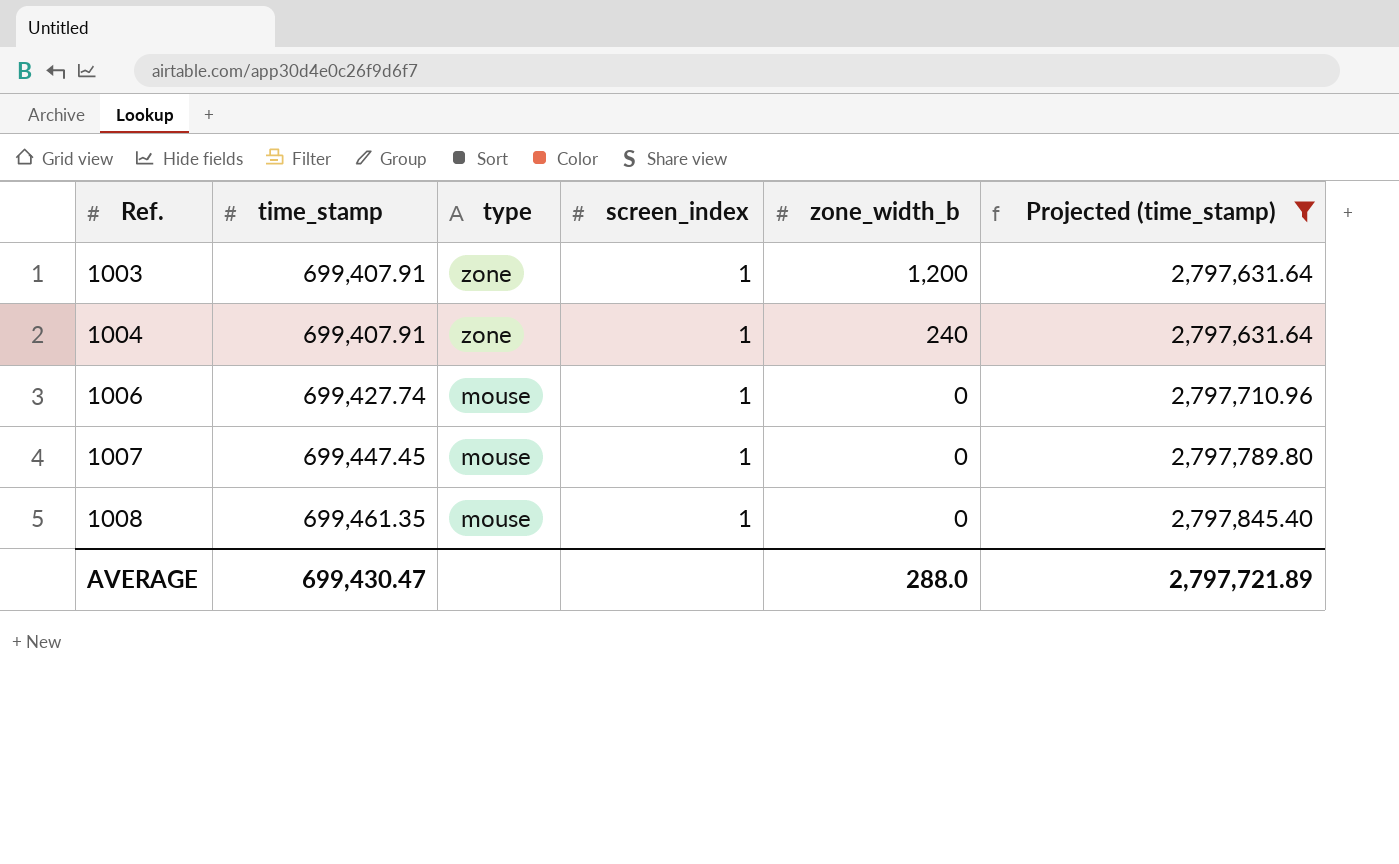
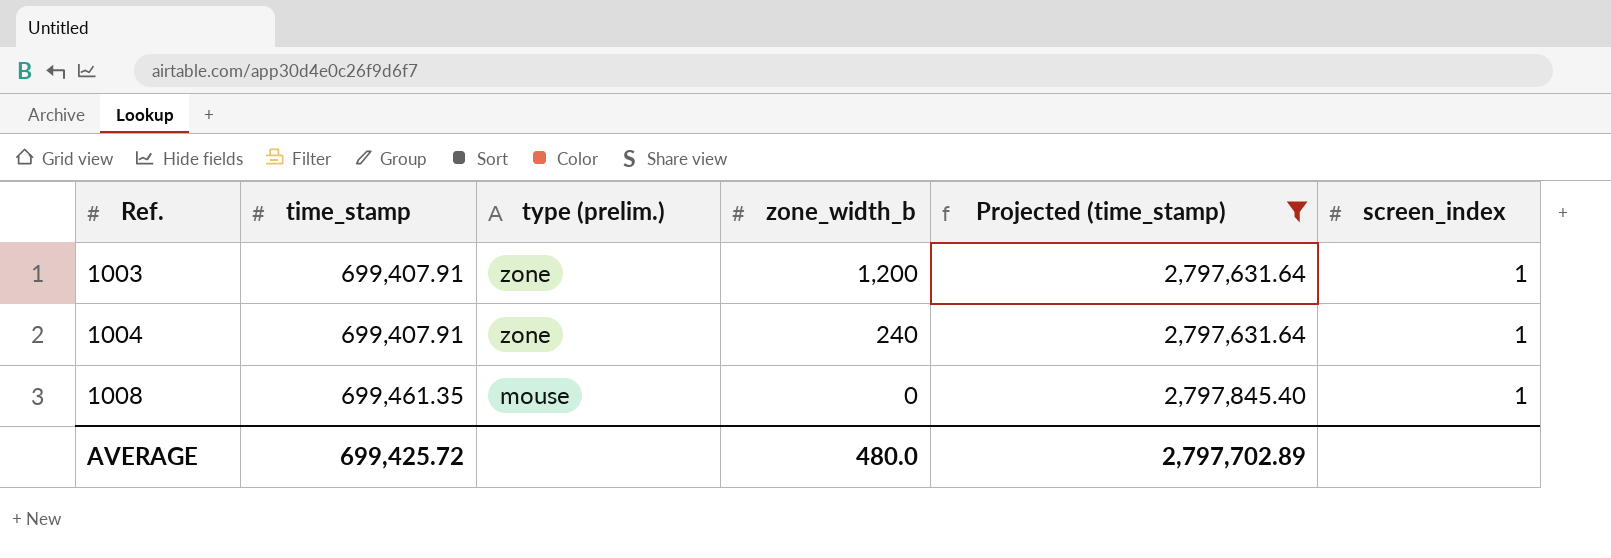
column name: type -> type (prelim.)
column screen_index | position: 4 -> 6
row 1006: 699,427.74 | mouse | 1 | 0 | 2,797,710.96 -> none
row 1007: 699,447.45 | mouse | 1 | 0 | 2,797,789.80 -> none
AVERAGE | time_stamp: 699,430.47 -> 699,425.72
AVERAGE | zone_width_b: 288.0 -> 480.0
AVERAGE | Projected (time_stamp): 2,797,721.89 -> 2,797,702.89

